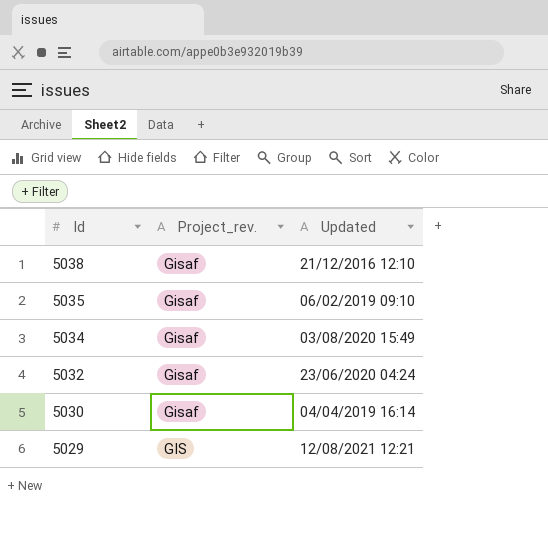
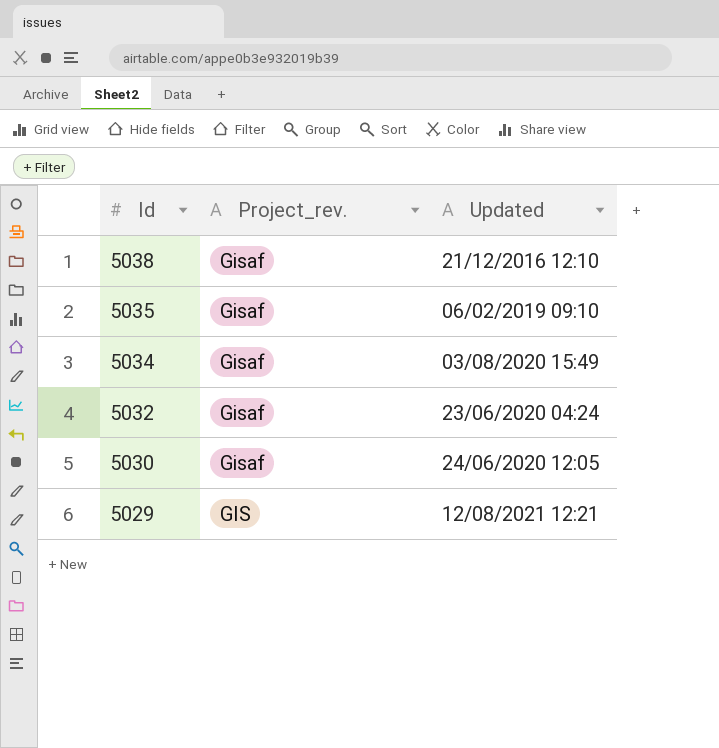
5030 | Updated: 04/04/2019 16:14 -> 24/06/2020 12:05

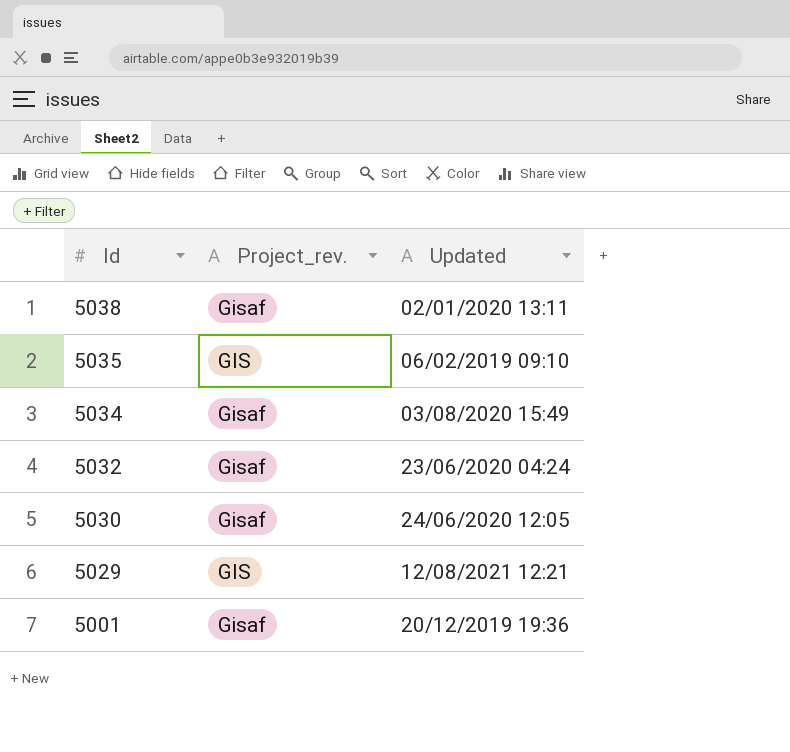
5038 | Updated: 21/12/2016 12:10 -> 02/01/2020 13:11
5035 | Project_rev.: Gisaf -> GIS
row 5001: none -> Gisaf | 20/12/2019 19:36

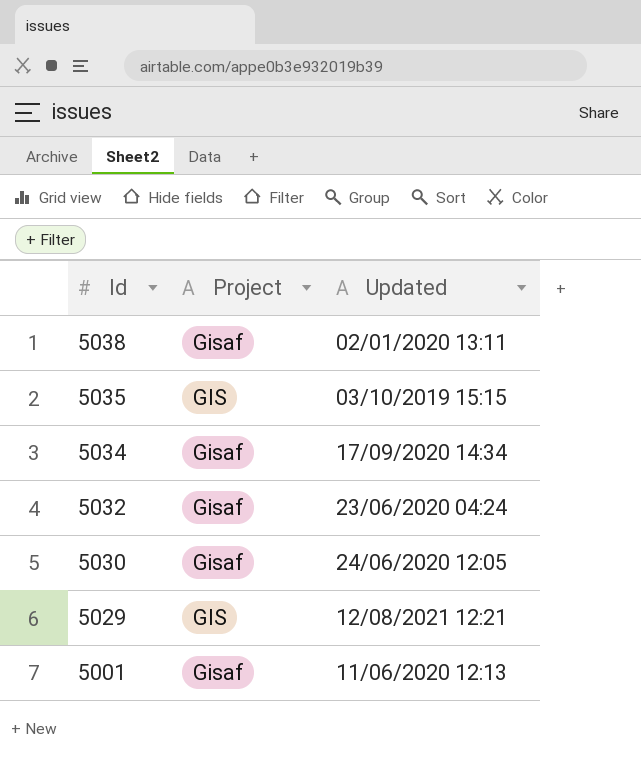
column name: Project_rev. -> Project
5035 | Updated: 06/02/2019 09:10 -> 03/10/2019 15:15
5034 | Updated: 03/08/2020 15:49 -> 17/09/2020 14:34
5001 | Updated: 20/12/2019 19:36 -> 11/06/2020 12:13

